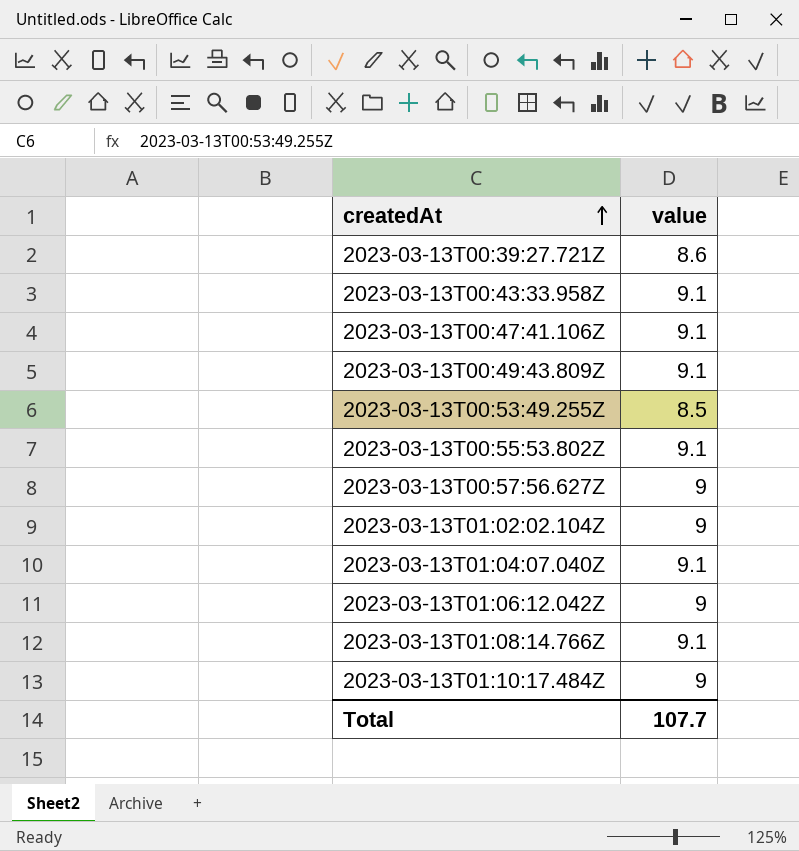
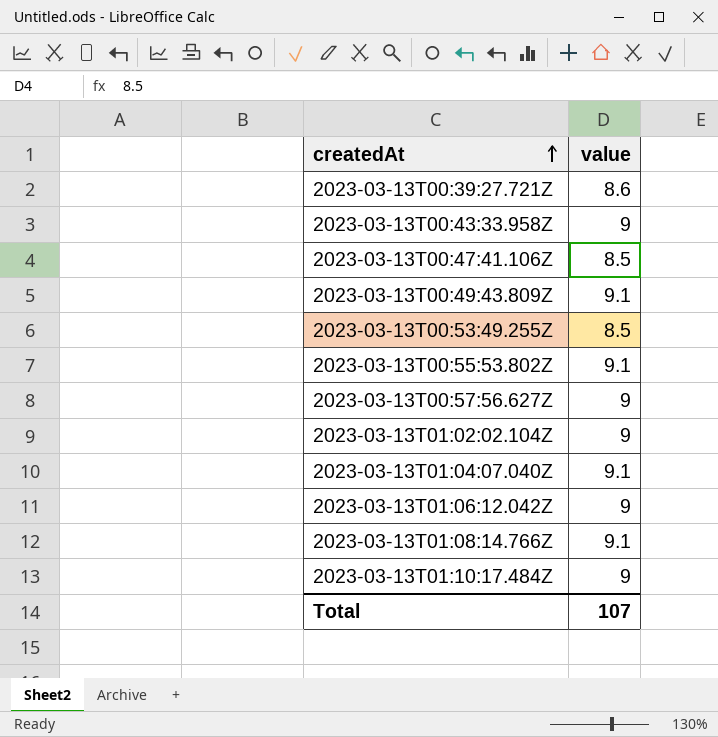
2023-03-13T00:43:33.958Z | value: 9.1 -> 9
2023-03-13T00:47:41.106Z | value: 9.1 -> 8.5
Total | value: 107.7 -> 107

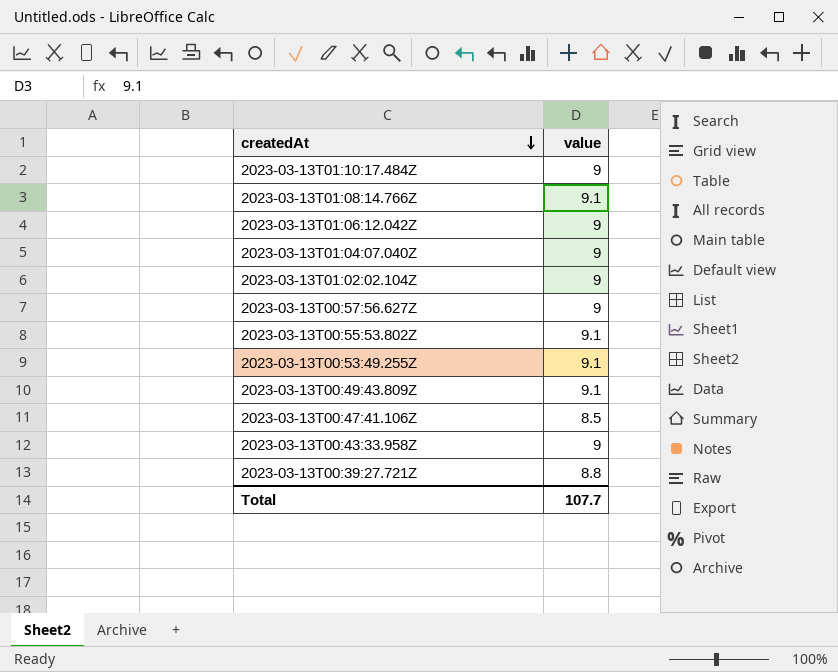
row order: createdAt ascending -> createdAt descending
2023-03-13T01:04:07.040Z | value: 9.1 -> 9
2023-03-13T00:53:49.255Z | value: 8.5 -> 9.1
2023-03-13T00:39:27.721Z | value: 8.6 -> 8.8
Total | value: 107 -> 107.7

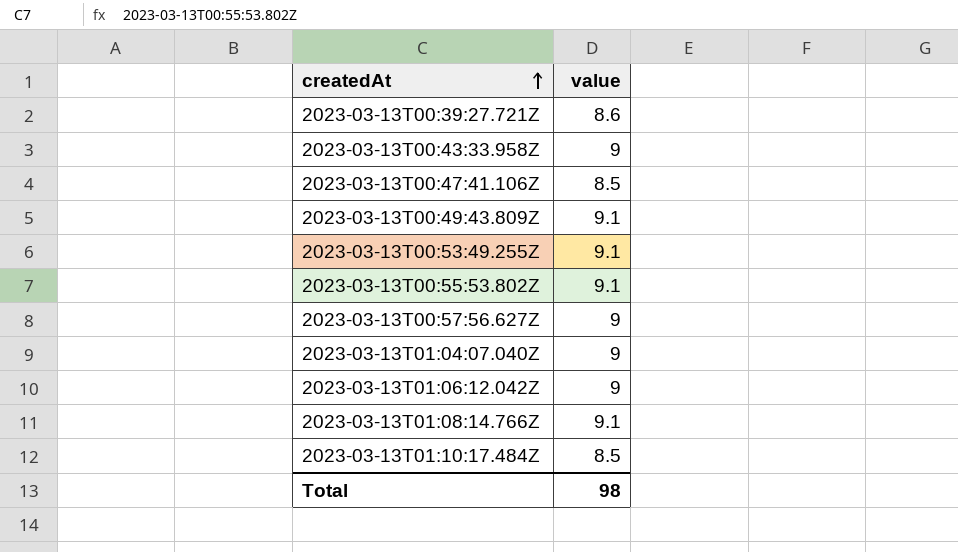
row order: createdAt descending -> createdAt ascending
row 2023-03-13T01:02:02.104Z: 9 -> none
2023-03-13T00:39:27.721Z | value: 8.8 -> 8.6
2023-03-13T01:10:17.484Z | value: 9 -> 8.5
Total | value: 107.7 -> 98

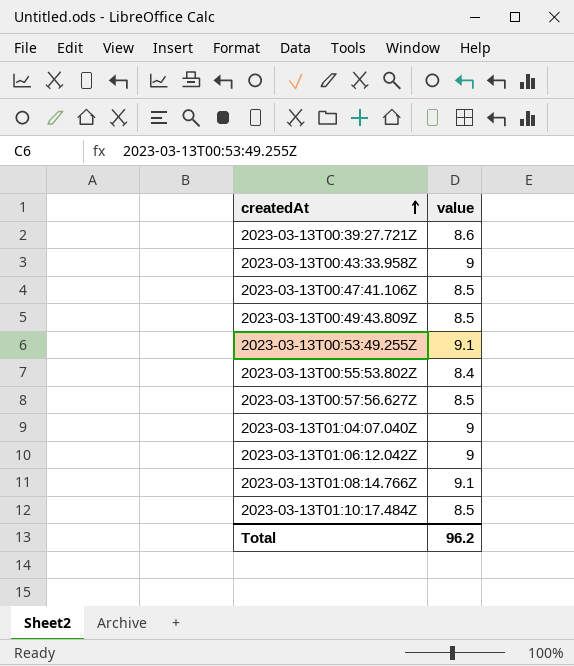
2023-03-13T00:49:43.809Z | value: 9.1 -> 8.5
2023-03-13T00:55:53.802Z | value: 9.1 -> 8.4
2023-03-13T00:57:56.627Z | value: 9 -> 8.5
Total | value: 98 -> 96.2

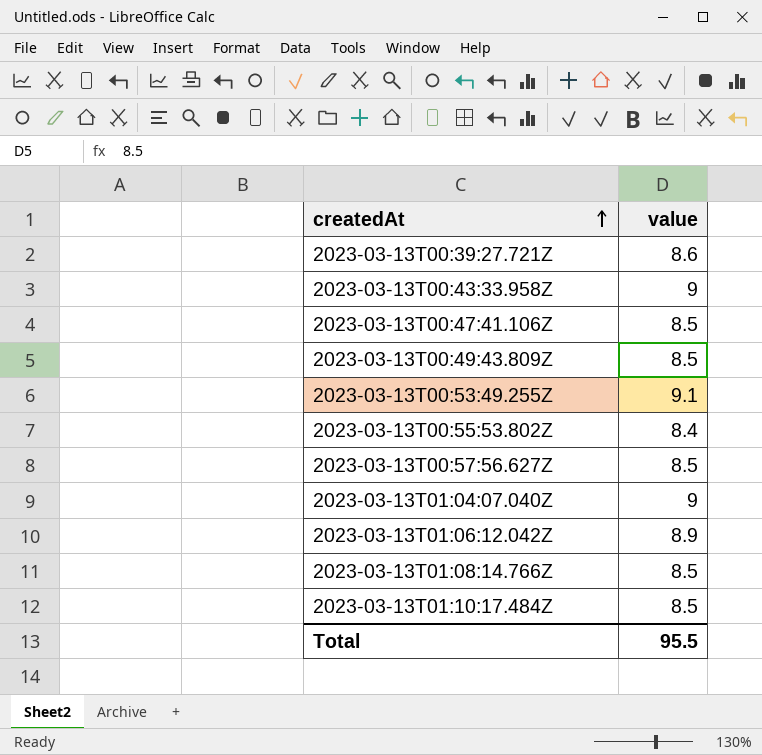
2023-03-13T01:06:12.042Z | value: 9 -> 8.9
2023-03-13T01:08:14.766Z | value: 9.1 -> 8.5
Total | value: 96.2 -> 95.5

